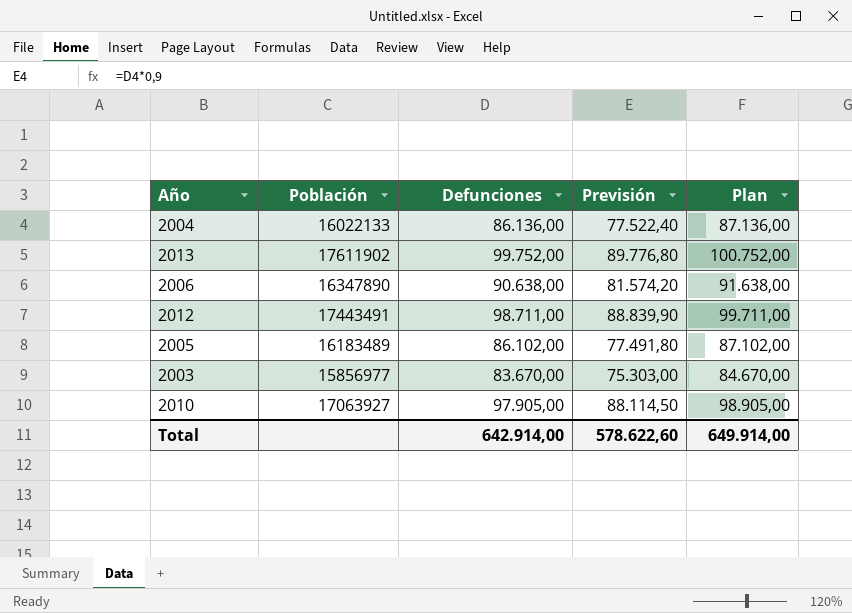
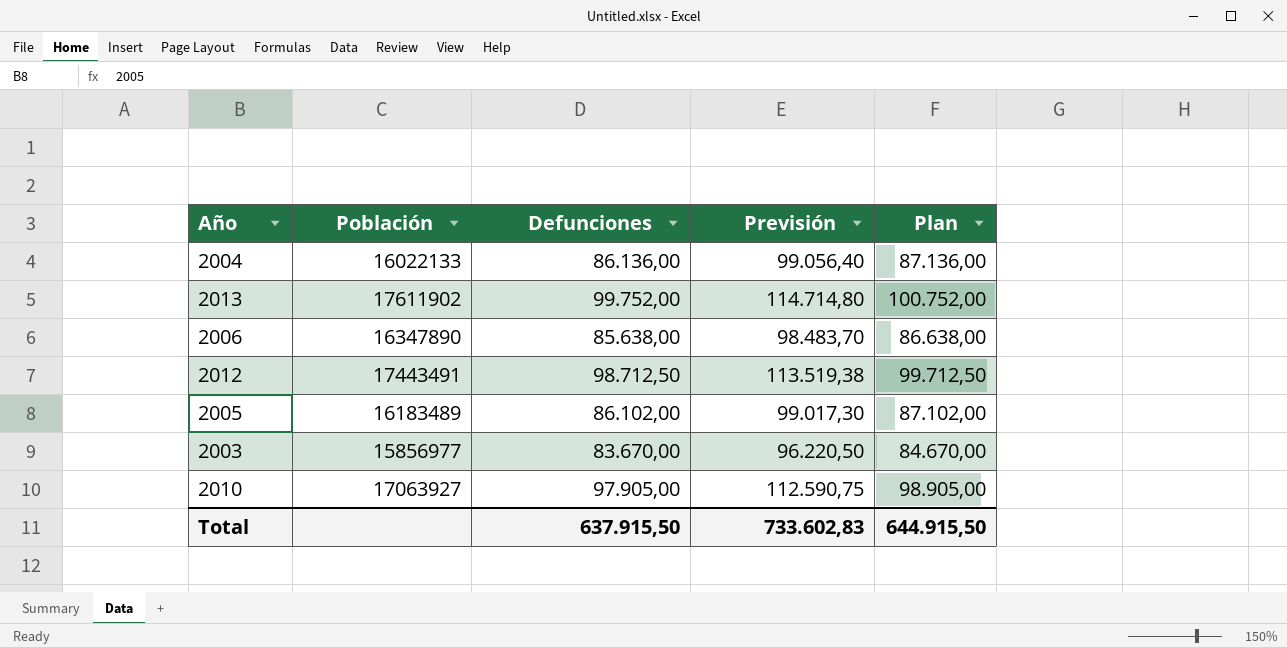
column Previsión | formula: [Defunciones] * 0,9 -> [Defunciones] * 1,15
2006 | Defunciones: 90.638,00 -> 85.638,00
2006 | Plan: 91.638,00 -> 86.638,00
2012 | Defunciones: 98.711,00 -> 98.712,50
2012 | Plan: 99.711,00 -> 99.712,50
Total | Defunciones: 642.914,00 -> 637.915,50
Total | Previsión: 578.622,60 -> 733.602,83
Total | Plan: 649.914,00 -> 644.915,50

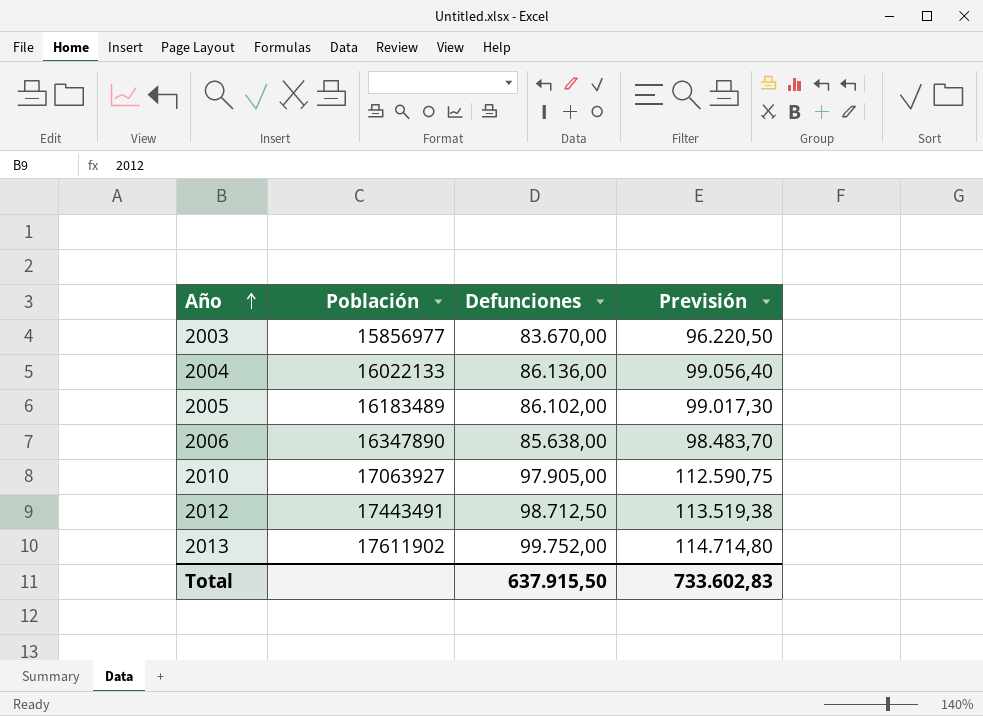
row order: none -> Año ascending
column Plan | formula: [Defunciones] + 1000 -> none

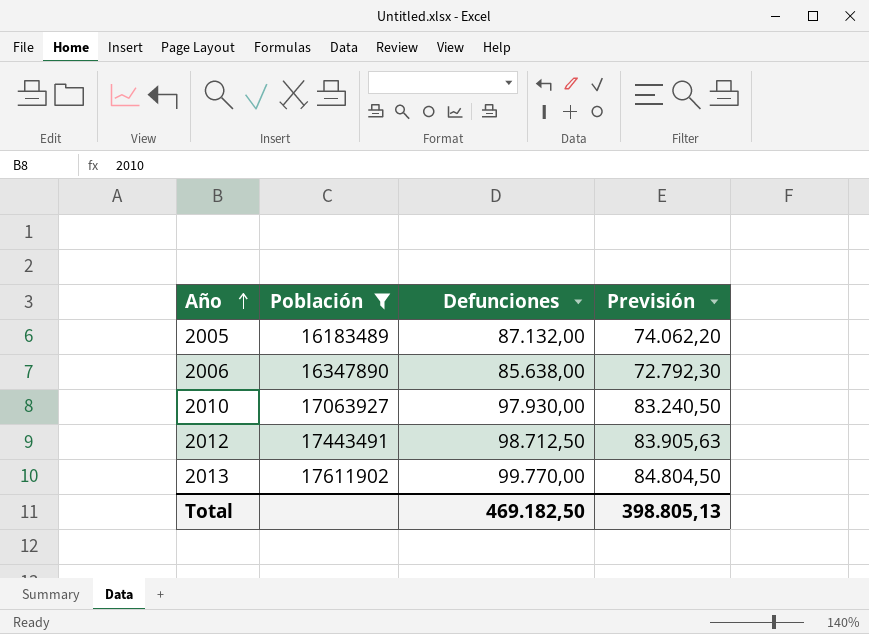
filter: none -> Población >= 16183489
column Previsión | formula: [Defunciones] * 1,15 -> [Defunciones] * 0,85
2005 | Defunciones: 86.102,00 -> 87.132,00
2010 | Defunciones: 97.905,00 -> 97.930,00
2013 | Defunciones: 99.752,00 -> 99.770,00
Total | Defunciones: 637.915,50 -> 469.182,50
Total | Previsión: 733.602,83 -> 398.805,13

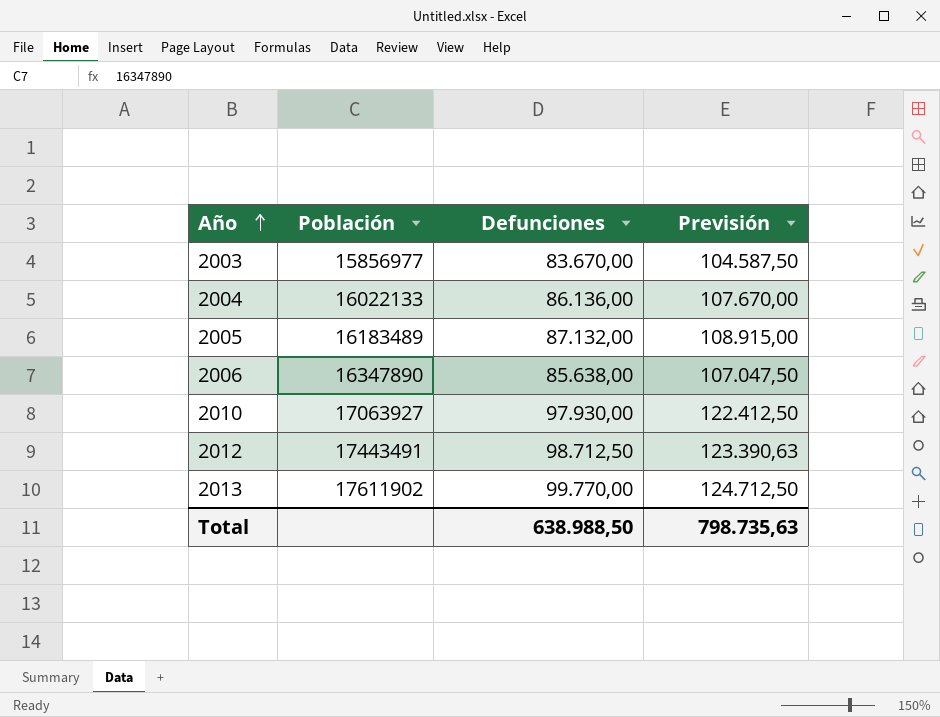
filter: Población >= 16183489 -> none
column Previsión | formula: [Defunciones] * 0,85 -> [Defunciones] * 1,25
Total | Defunciones: 469.182,50 -> 638.988,50
Total | Previsión: 398.805,13 -> 798.735,63

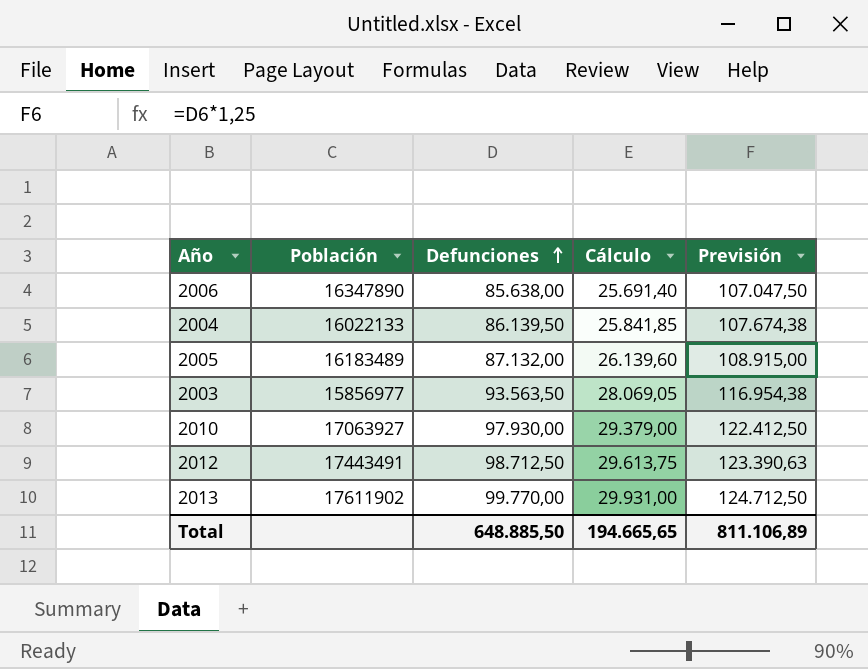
row order: Año ascending -> Defunciones ascending
column Cálculo | formula: none -> [Defunciones] * 0,3
2004 | Defunciones: 86.136,00 -> 86.139,50
2004 | Previsión: 107.670,00 -> 107.674,38
2003 | Defunciones: 83.670,00 -> 93.563,50
2003 | Previsión: 104.587,50 -> 116.954,38
Total | Defunciones: 638.988,50 -> 648.885,50
Total | Previsión: 798.735,63 -> 811.106,89

